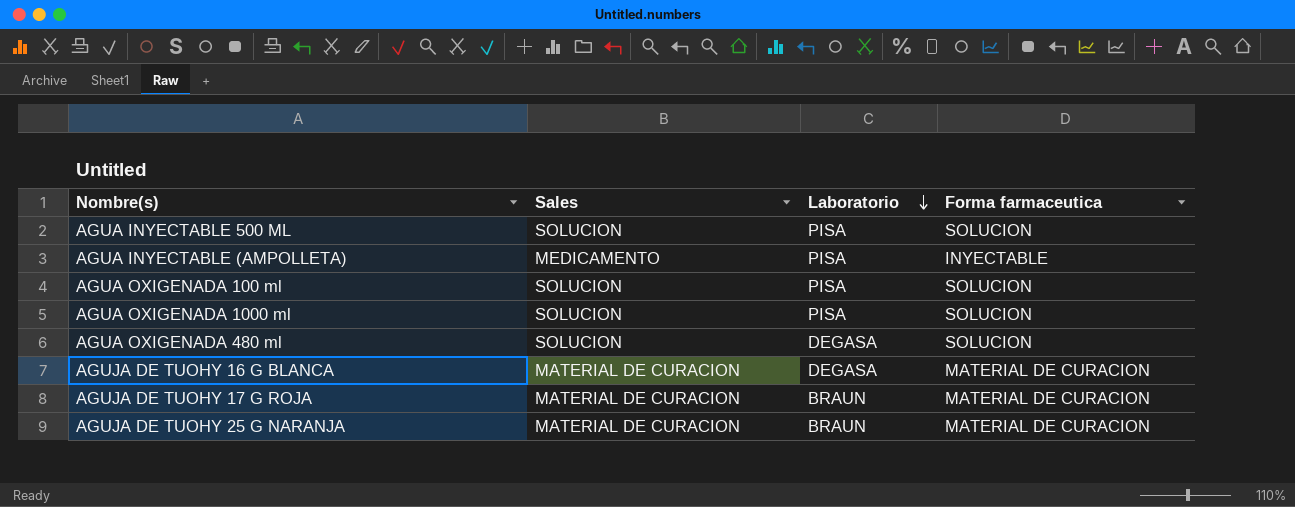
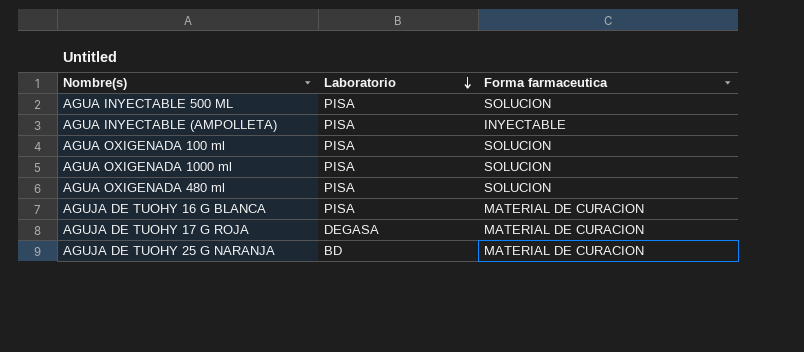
column Sales | position: 2 -> none
AGUA OXIGENADA 480 ml | Laboratorio: DEGASA -> PISA
AGUJA DE TUOHY 16 G BLANCA | Laboratorio: DEGASA -> PISA
AGUJA DE TUOHY 17 G ROJA | Laboratorio: BRAUN -> DEGASA
AGUJA DE TUOHY 25 G NARANJA | Laboratorio: BRAUN -> BD

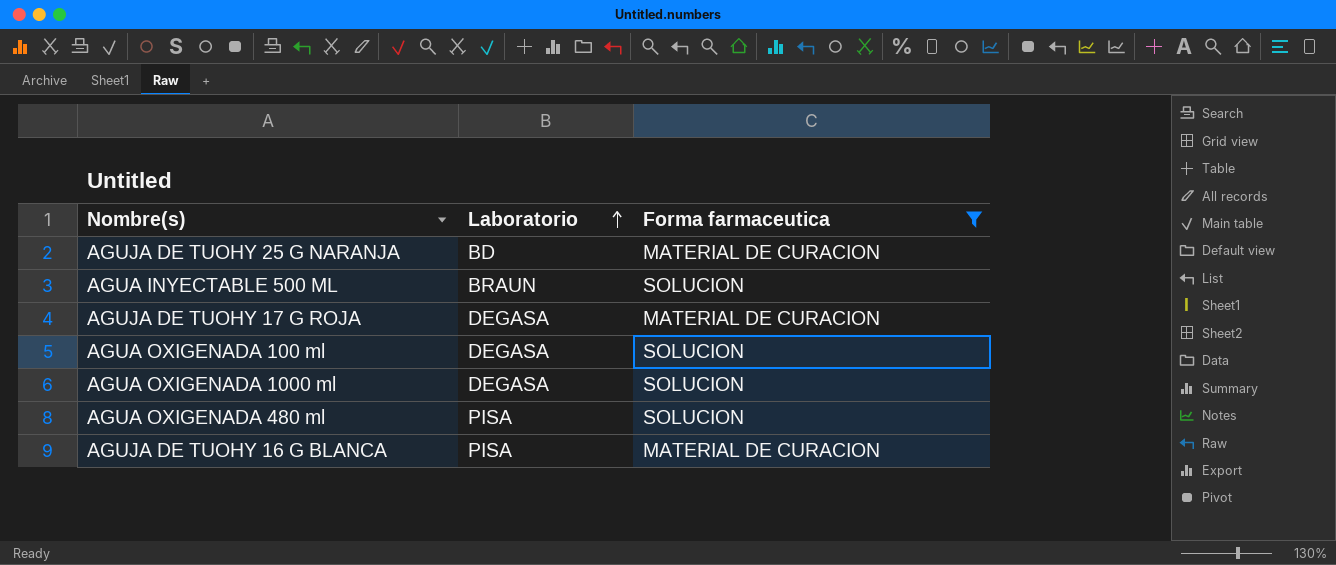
filter: none -> Forma farmaceutica != INYECTABLE
row order: Laboratorio descending -> Laboratorio ascending
AGUA INYECTABLE 500 ML | Laboratorio: PISA -> BRAUN
AGUA OXIGENADA 100 ml | Laboratorio: PISA -> DEGASA
AGUA OXIGENADA 1000 ml | Laboratorio: PISA -> DEGASA

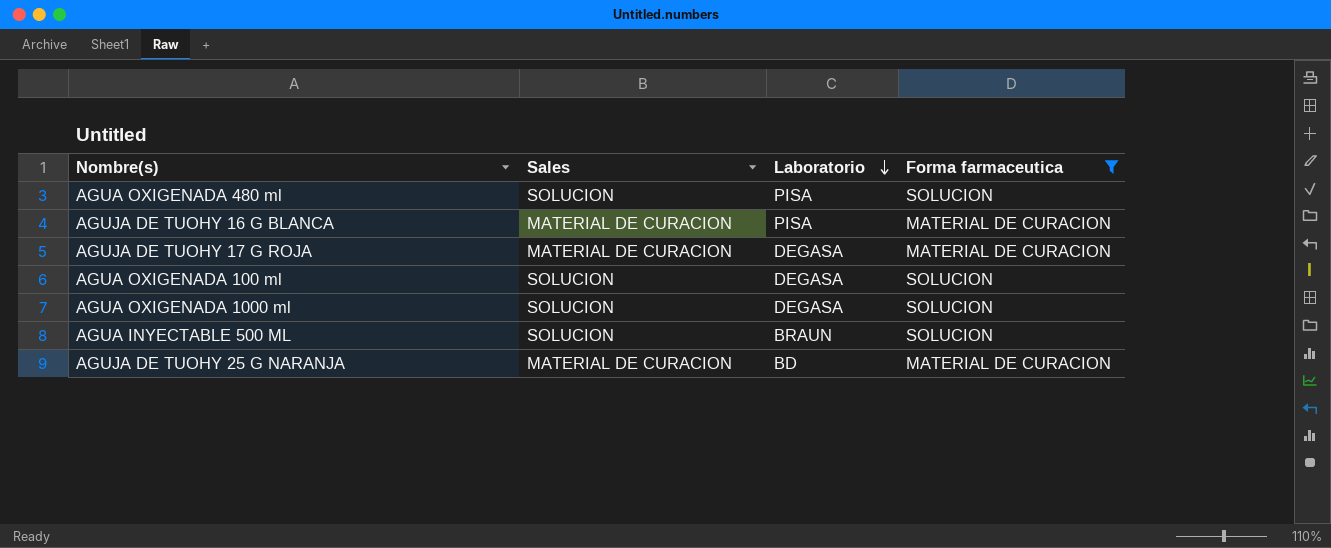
row order: Laboratorio ascending -> Laboratorio descending
column Sales | position: none -> 2

